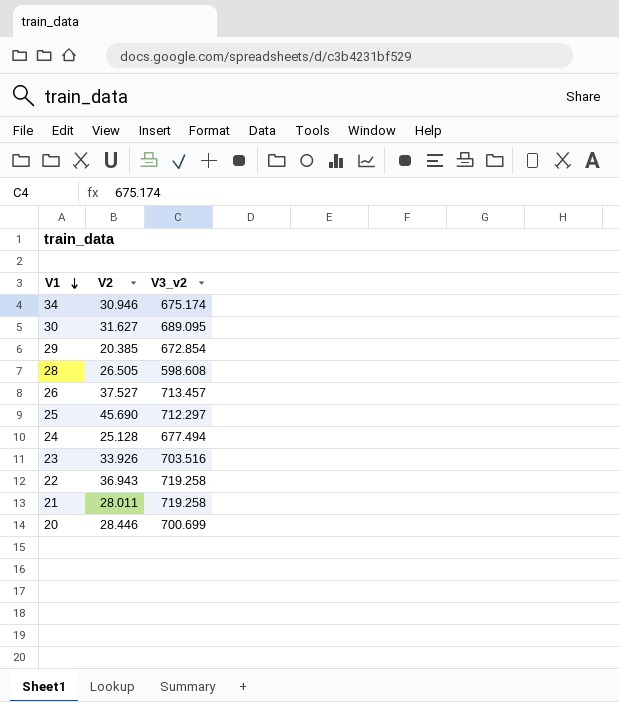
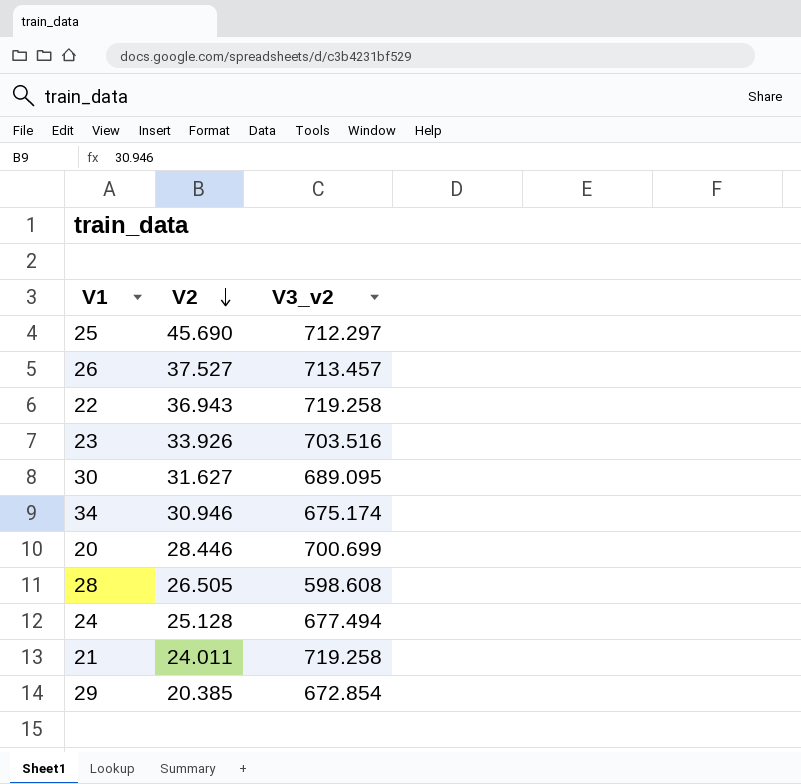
row order: V1 descending -> V2 descending
21 | V2: 28.011 -> 24.011

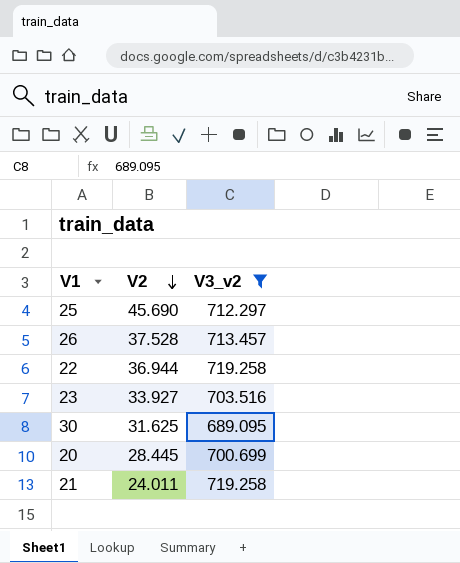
filter: none -> V3_v2 >= 689.095
26 | V2: 37.527 -> 37.528
22 | V2: 36.943 -> 36.944
23 | V2: 33.926 -> 33.927
30 | V2: 31.627 -> 31.625
20 | V2: 28.446 -> 28.445

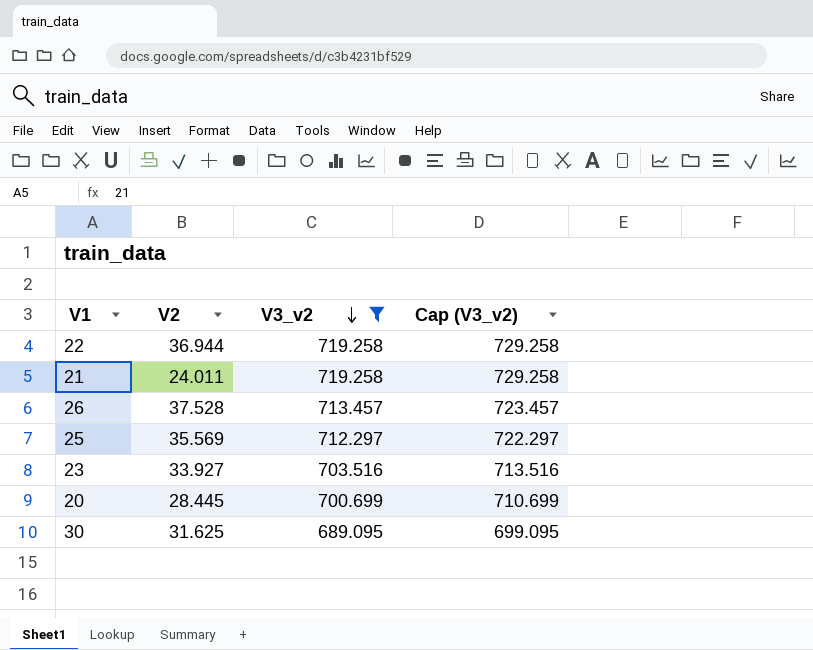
row order: V2 descending -> V3_v2 descending
column Cap (V3_v2) | formula: none -> [V3_v2] + 10
25 | V2: 45.690 -> 35.569

